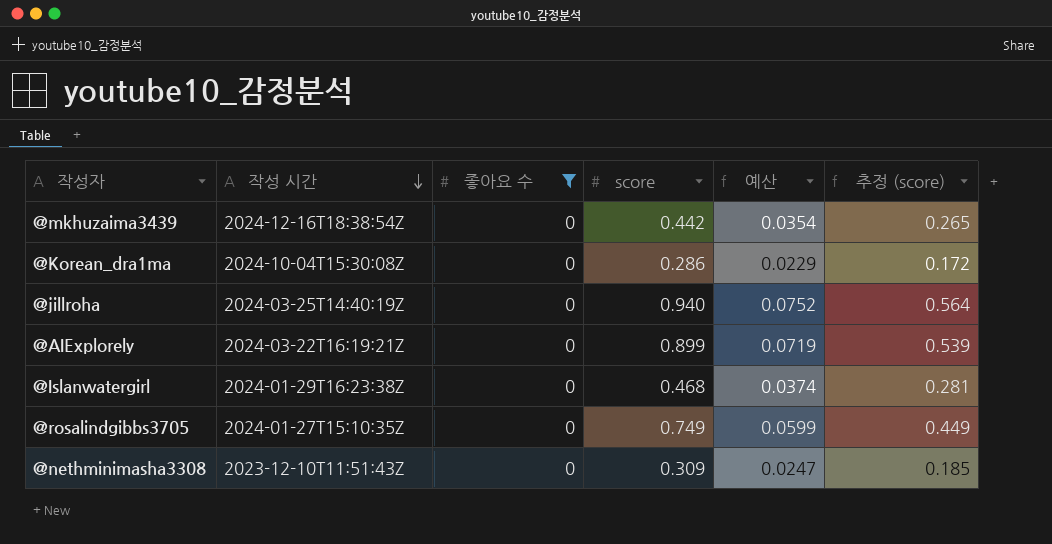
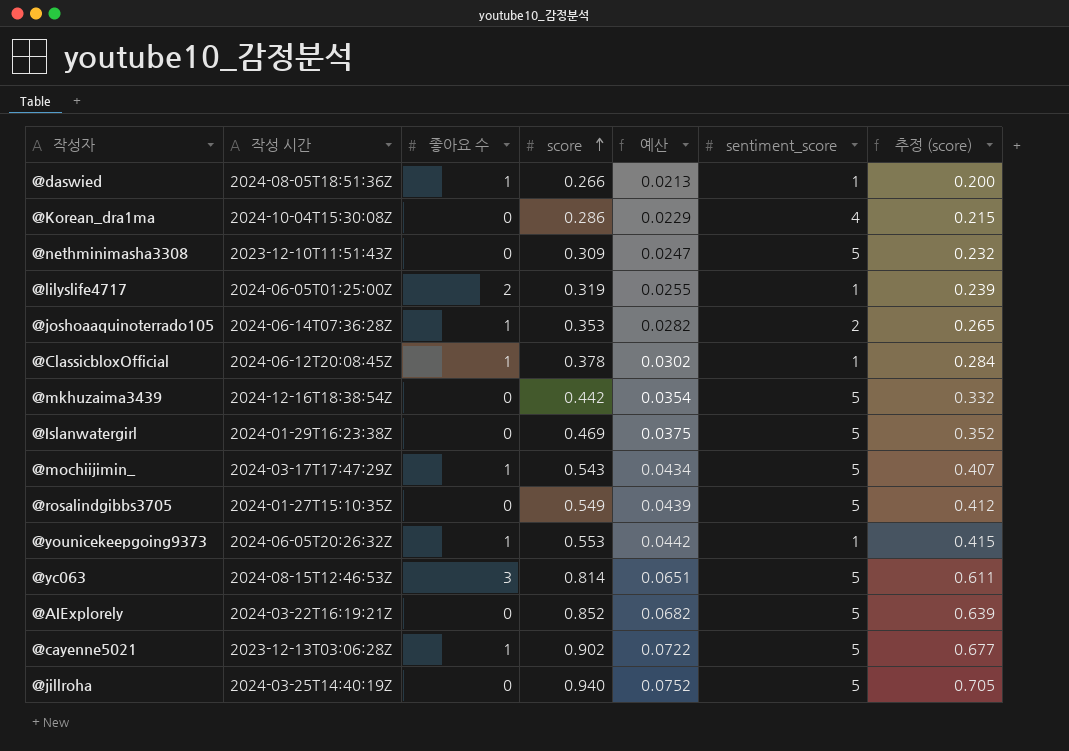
filter: 좋아요 수 = 0 -> none
row order: 작성 시간 descending -> score ascending
column sentiment_score | position: none -> 6
column 추정 (score) | formula: [score] * 0.6 -> [score] * 0.75
@Islanwatergirl | score: 0.468 -> 0.469
@Islanwatergirl | 예산: 0.0374 -> 0.0375
@rosalindgibbs3705 | score: 0.749 -> 0.549
@rosalindgibbs3705 | 예산: 0.0599 -> 0.0439
@AIExplorely | score: 0.899 -> 0.852
@AIExplorely | 예산: 0.0719 -> 0.0682

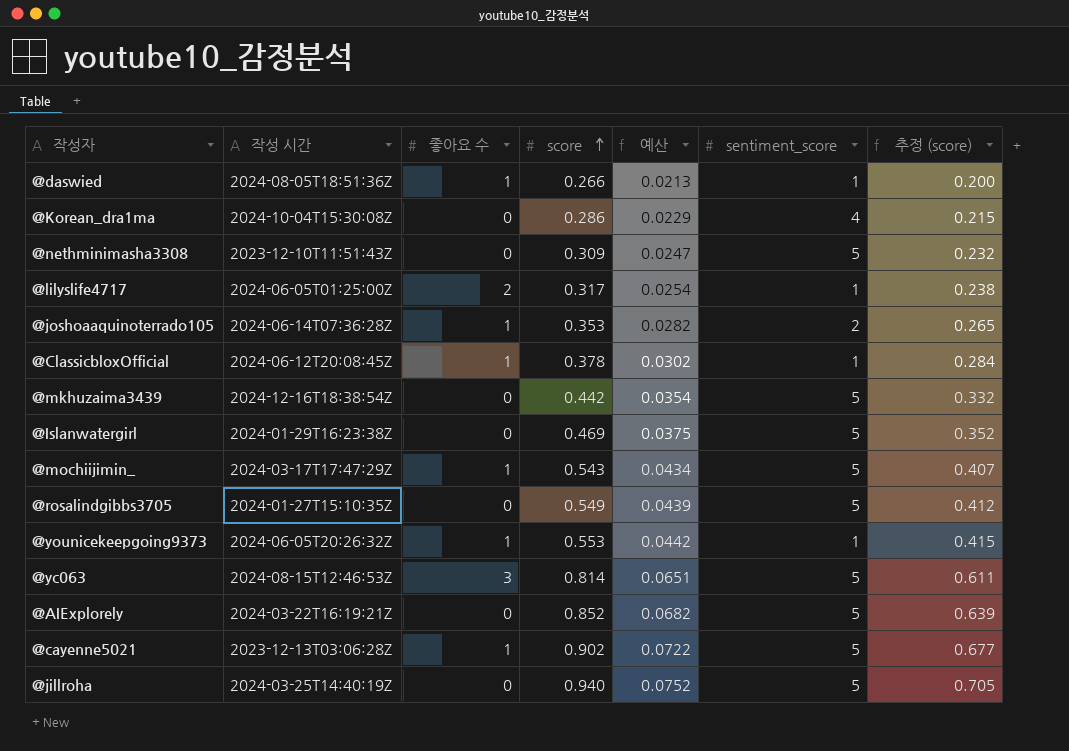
@lilyslife4717 | score: 0.319 -> 0.317
@lilyslife4717 | 예산: 0.0255 -> 0.0254
@lilyslife4717 | 추정 (score): 0.239 -> 0.238

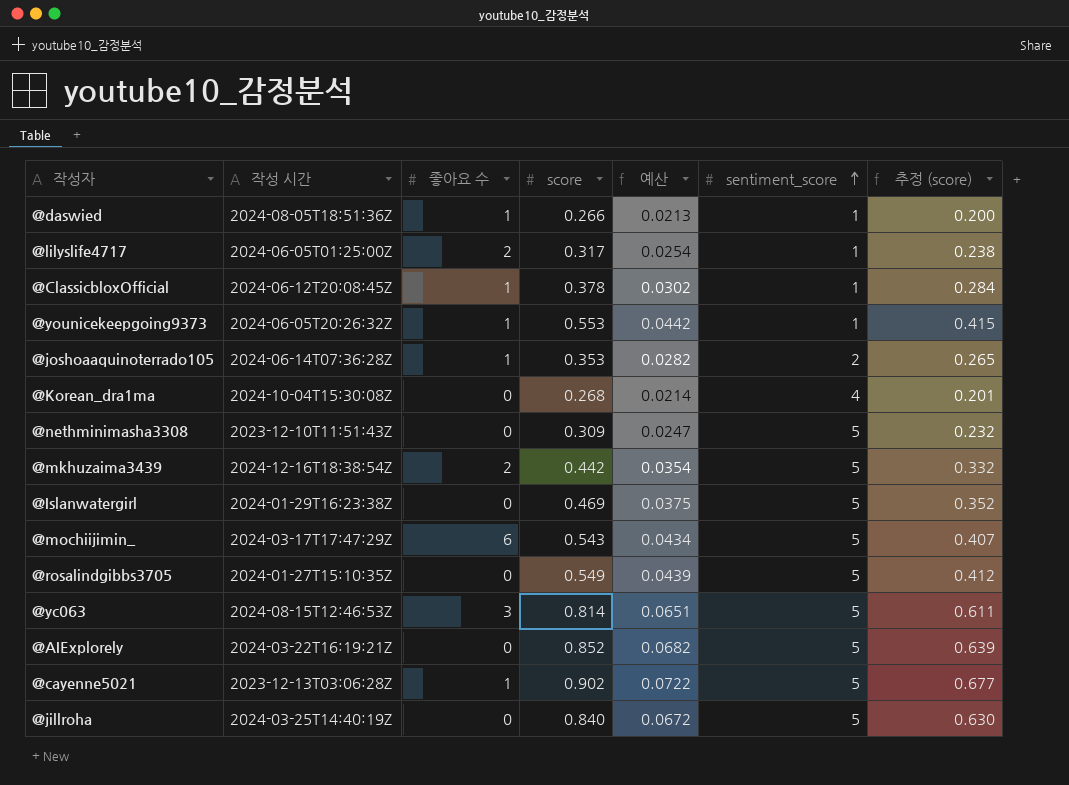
row order: score ascending -> sentiment_score ascending
@Korean_dra1ma | score: 0.286 -> 0.268
@Korean_dra1ma | 예산: 0.0229 -> 0.0214
@Korean_dra1ma | 추정 (score): 0.215 -> 0.201
@mkhuzaima3439 | 좋아요 수: 0 -> 2
@mochiijimin_ | 좋아요 수: 1 -> 6
@jillroha | score: 0.940 -> 0.840
@jillroha | 예산: 0.0752 -> 0.0672
@jillroha | 추정 (score): 0.705 -> 0.630

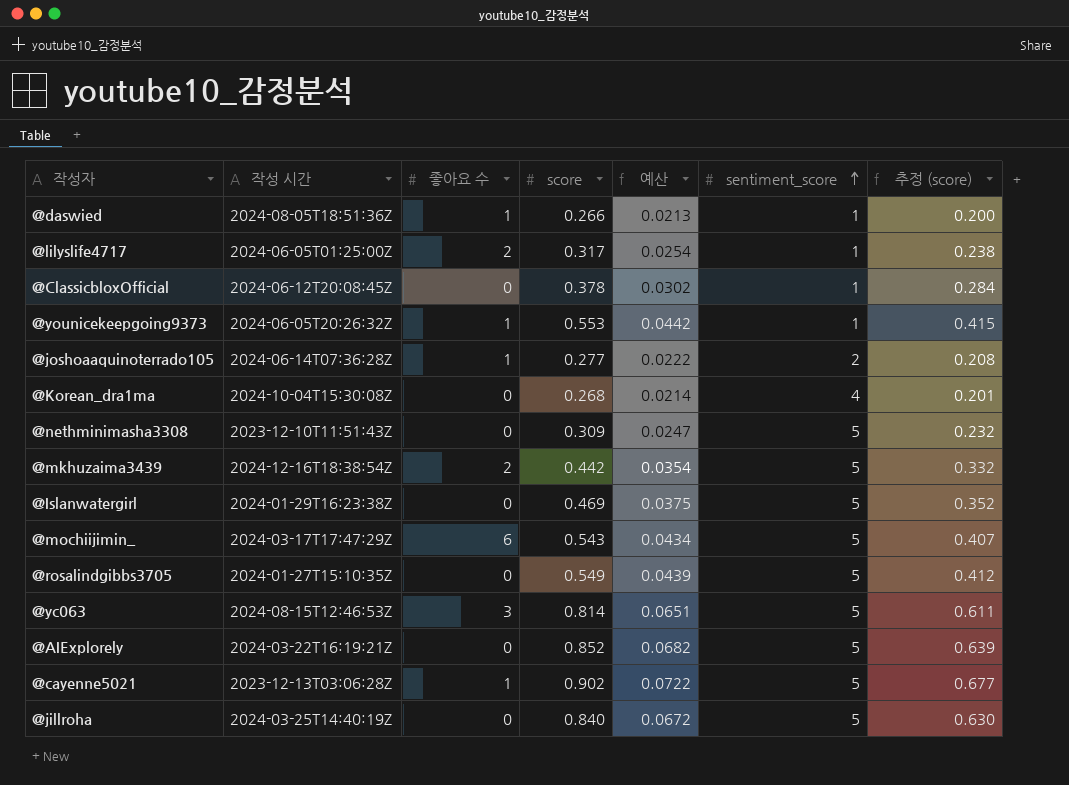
@ClassicbloxOfficial | 좋아요 수: 1 -> 0
@joshoaaquinoterrado105 | score: 0.353 -> 0.277
@joshoaaquinoterrado105 | 예산: 0.0282 -> 0.0222
@joshoaaquinoterrado105 | 추정 (score): 0.265 -> 0.208

